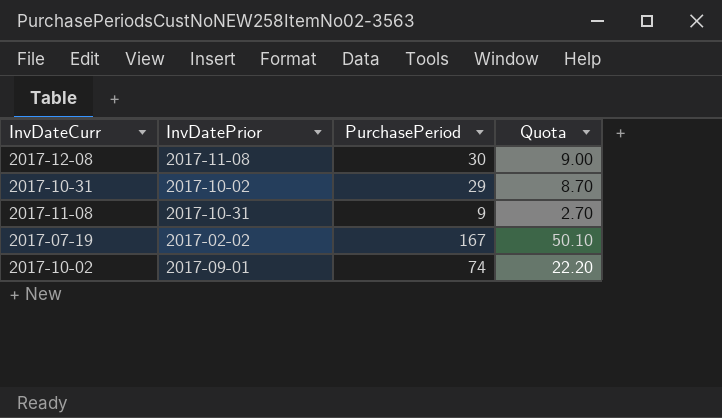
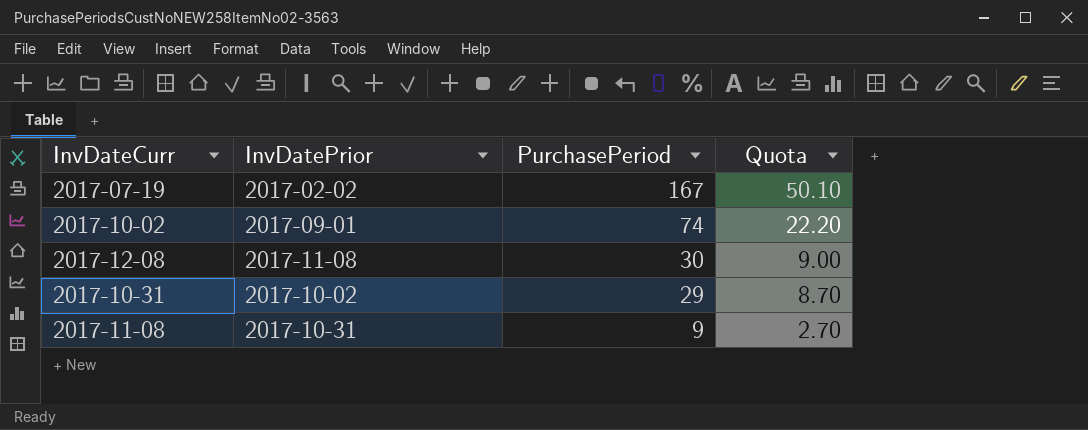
row order: none -> PurchasePeriod descending

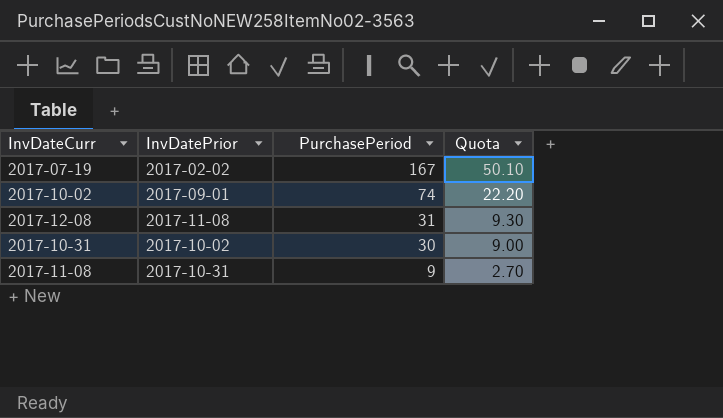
2017-12-08 | PurchasePeriod: 30 -> 31
2017-12-08 | Quota: 9.00 -> 9.30
2017-10-31 | PurchasePeriod: 29 -> 30
2017-10-31 | Quota: 8.70 -> 9.00

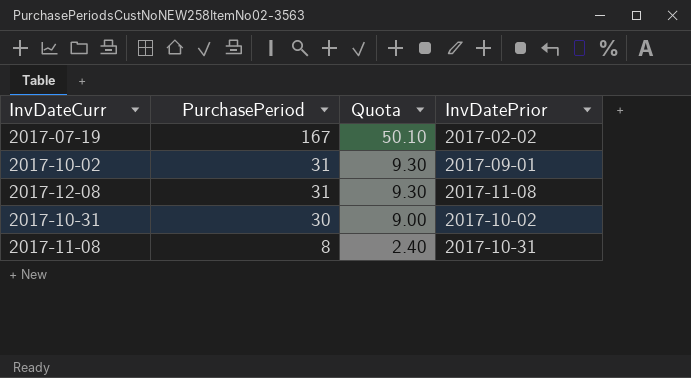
column InvDatePrior | position: 2 -> 4
2017-10-02 | PurchasePeriod: 74 -> 31
2017-10-02 | Quota: 22.20 -> 9.30
2017-11-08 | PurchasePeriod: 9 -> 8
2017-11-08 | Quota: 2.70 -> 2.40

